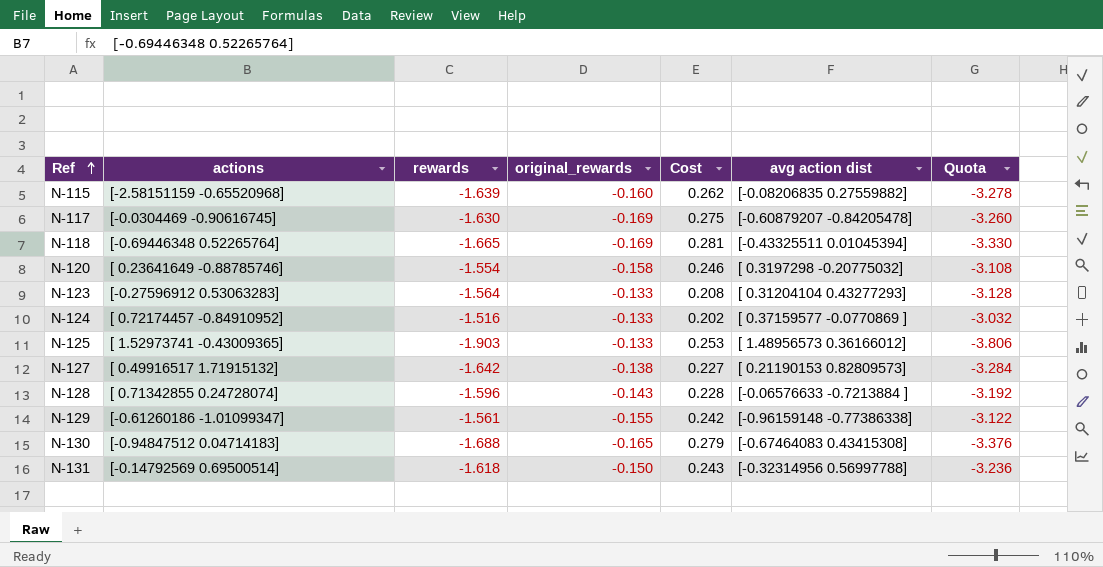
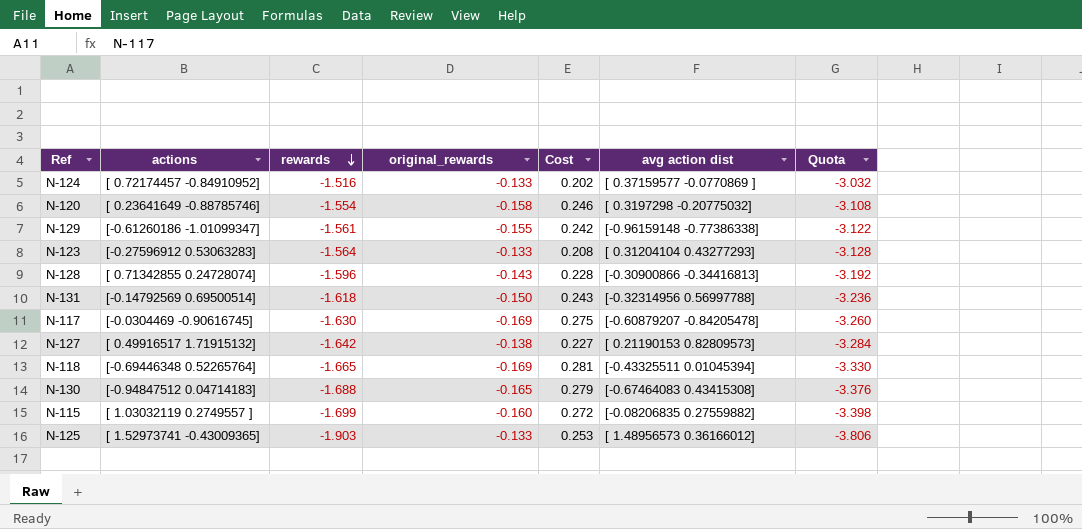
row order: Ref ascending -> rewards descending
N-128 | avg action dist: [-0.06576633 -0.7213884 ] -> [-0.30900866 -0.34416813]
N-115 | actions: [-2.58151159 -0.65520968] -> [ 1.03032119 0.2749557 ]
N-115 | rewards: -1.639 -> -1.699
N-115 | Cost: 0.262 -> 0.272
N-115 | Quota: -3.278 -> -3.398

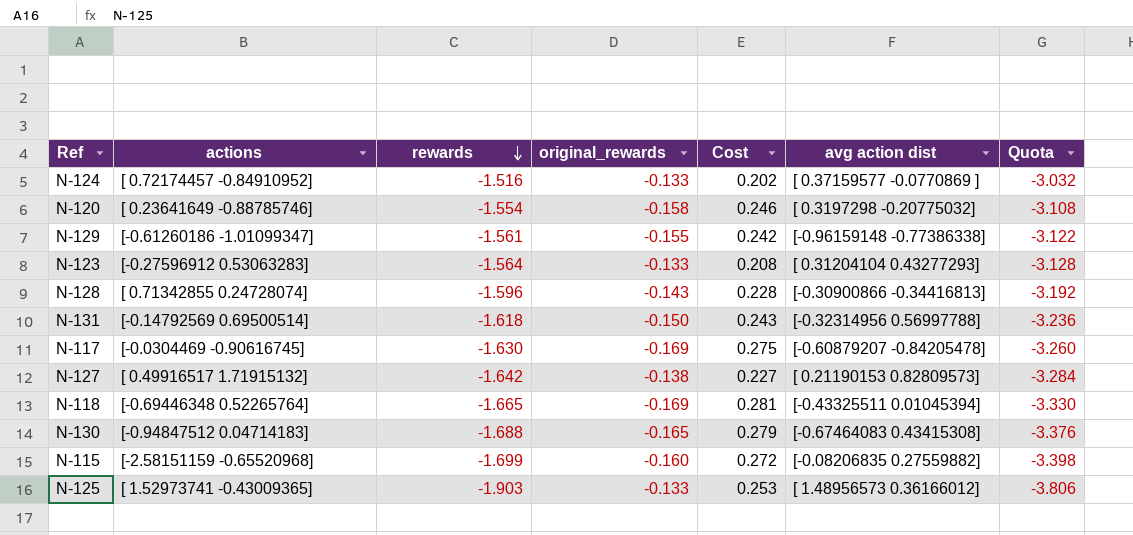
N-115 | actions: [ 1.03032119 0.2749557 ] -> [-2.58151159 -0.65520968]

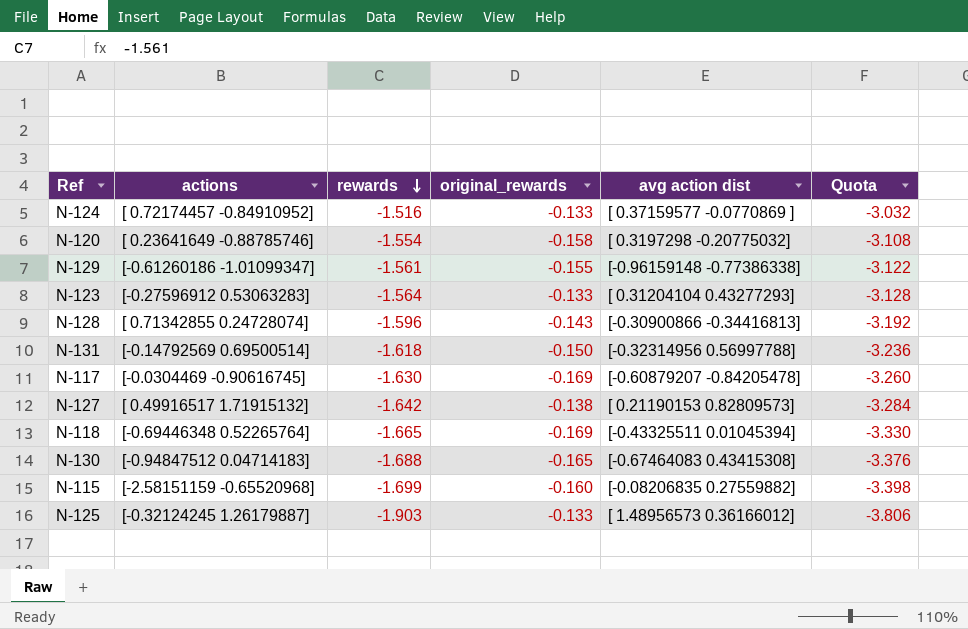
column Cost | formula: [rewards] * [original_rewards] -> none
N-125 | actions: [ 1.52973741 -0.43009365] -> [-0.32124245 1.26179887]

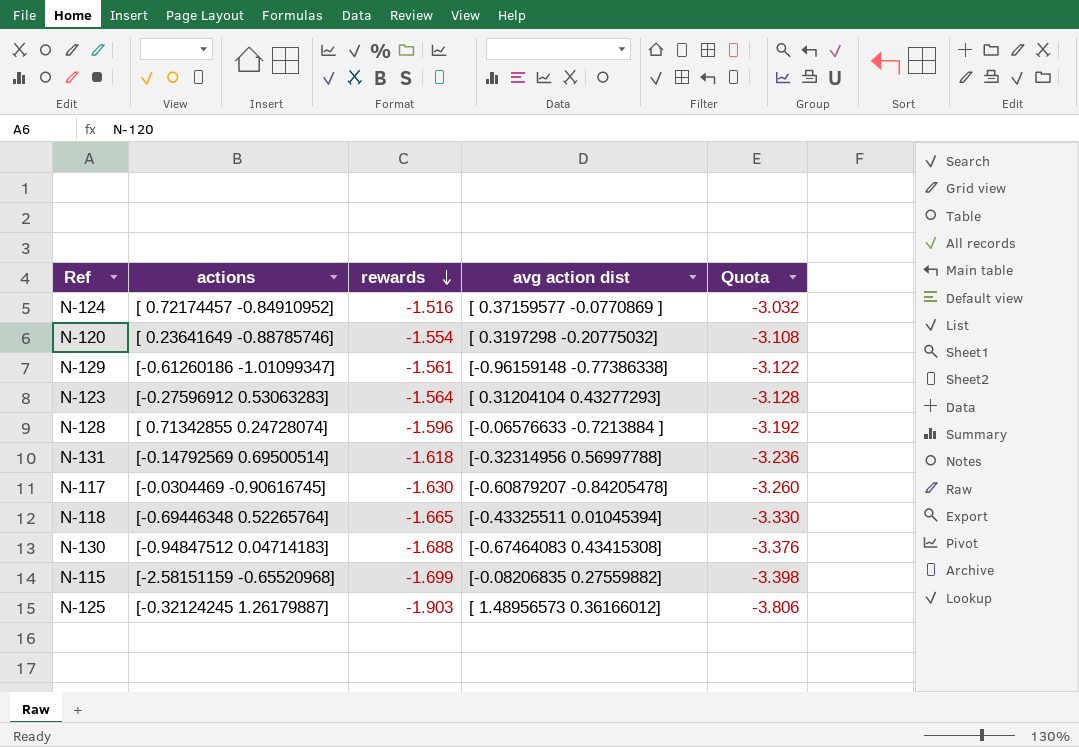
column original_rewards | position: 4 -> none
row N-127: [ 0.49916517 1.71915132] | -1.642 | -0.138 | [ 0.21190153 0.82809573] | -3.284 -> none
N-128 | avg action dist: [-0.30900866 -0.34416813] -> [-0.06576633 -0.7213884 ]

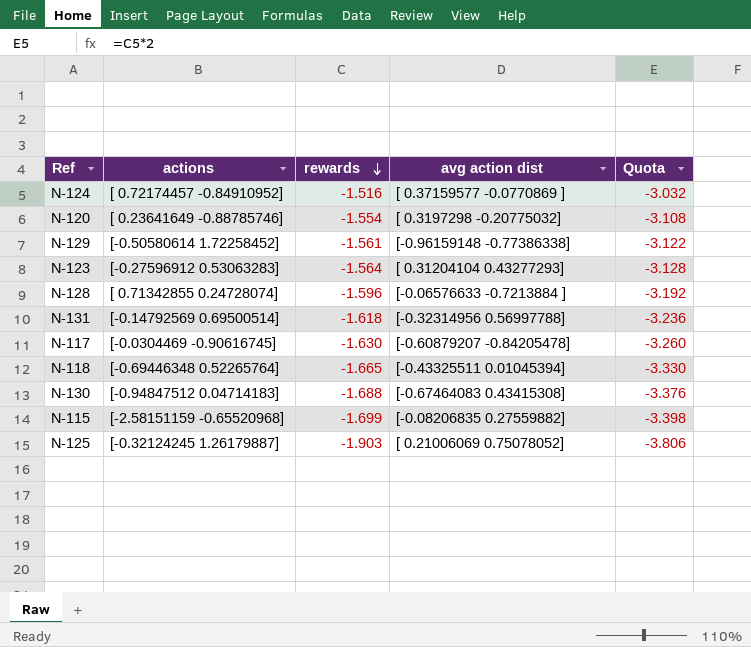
N-129 | actions: [-0.61260186 -1.01099347] -> [-0.50580614 1.72258452]
N-125 | avg action dist: [ 1.48956573 0.36166012] -> [ 0.21006069 0.75078052]

